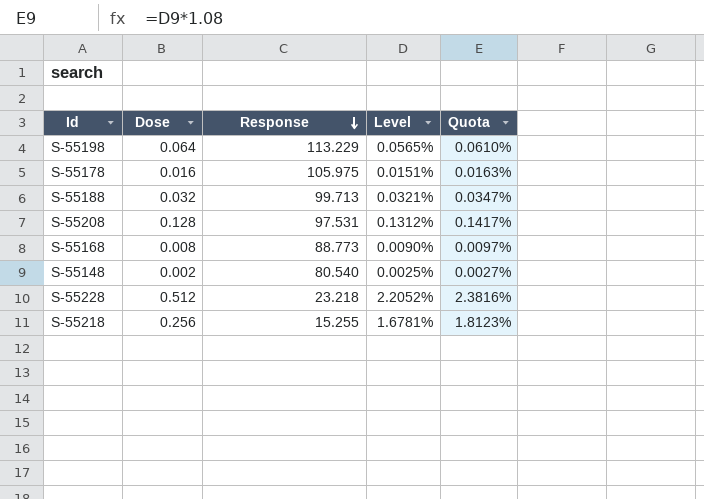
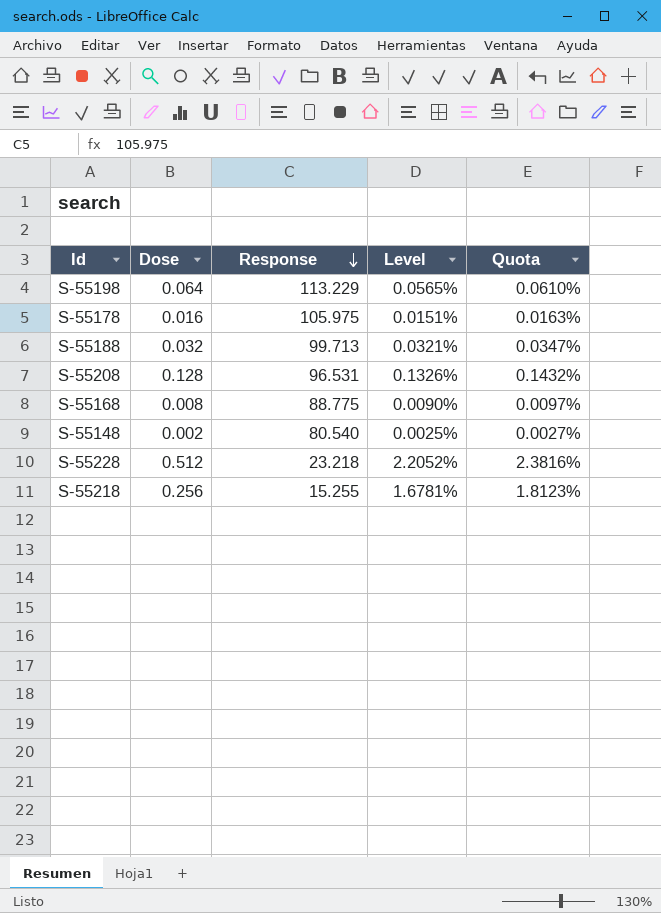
S-55208 | Response: 97.531 -> 96.531
S-55208 | Level: 0.1312% -> 0.1326%
S-55208 | Quota: 0.1417% -> 0.1432%
S-55168 | Response: 88.773 -> 88.775

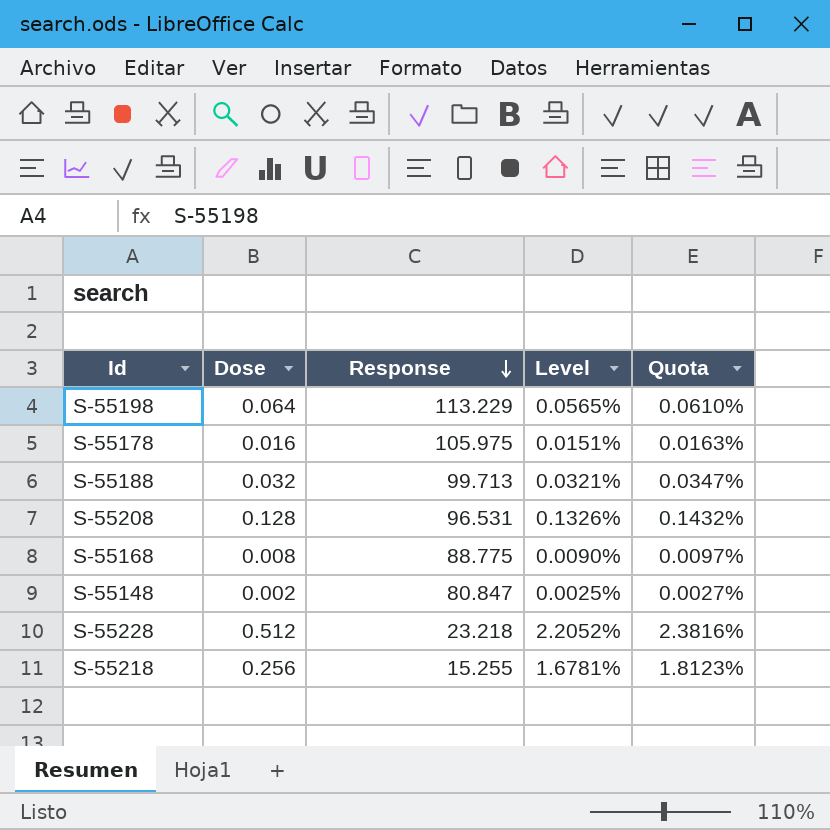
S-55148 | Response: 80.540 -> 80.847

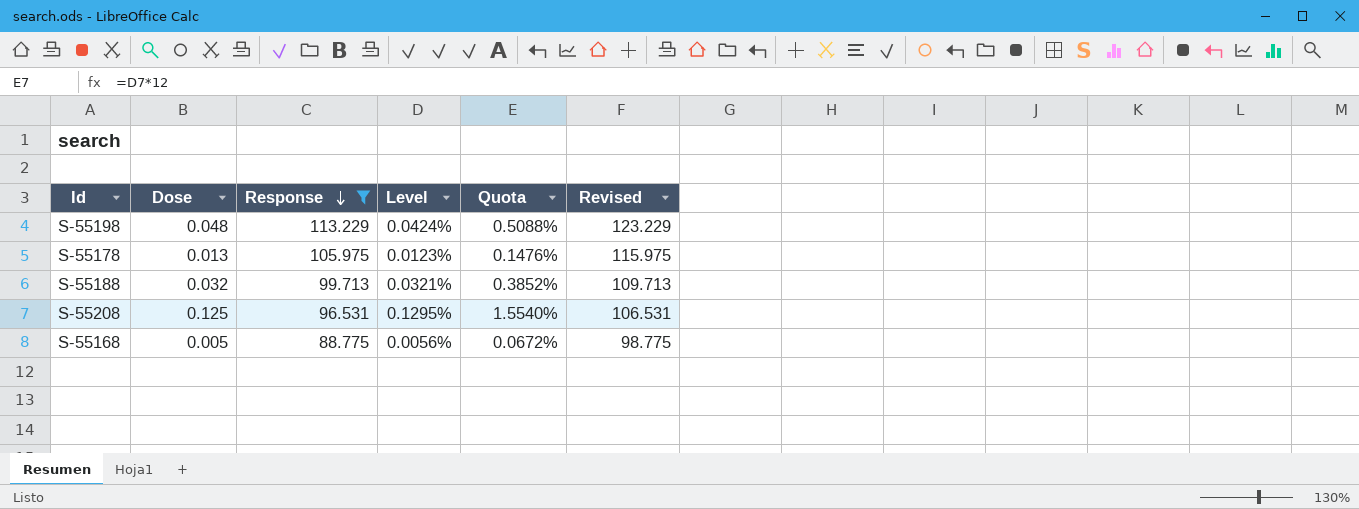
filter: none -> Response >= 88.775
column Quota | formula: [Level] * 1.08 -> [Level] * 12
column Revised | formula: none -> [Response] + 10
S-55198 | Dose: 0.064 -> 0.048
S-55198 | Level: 0.0565% -> 0.0424%
S-55178 | Dose: 0.016 -> 0.013
S-55178 | Level: 0.0151% -> 0.0123%
S-55208 | Dose: 0.128 -> 0.125
S-55208 | Level: 0.1326% -> 0.1295%
S-55168 | Dose: 0.008 -> 0.005
S-55168 | Level: 0.0090% -> 0.0056%

